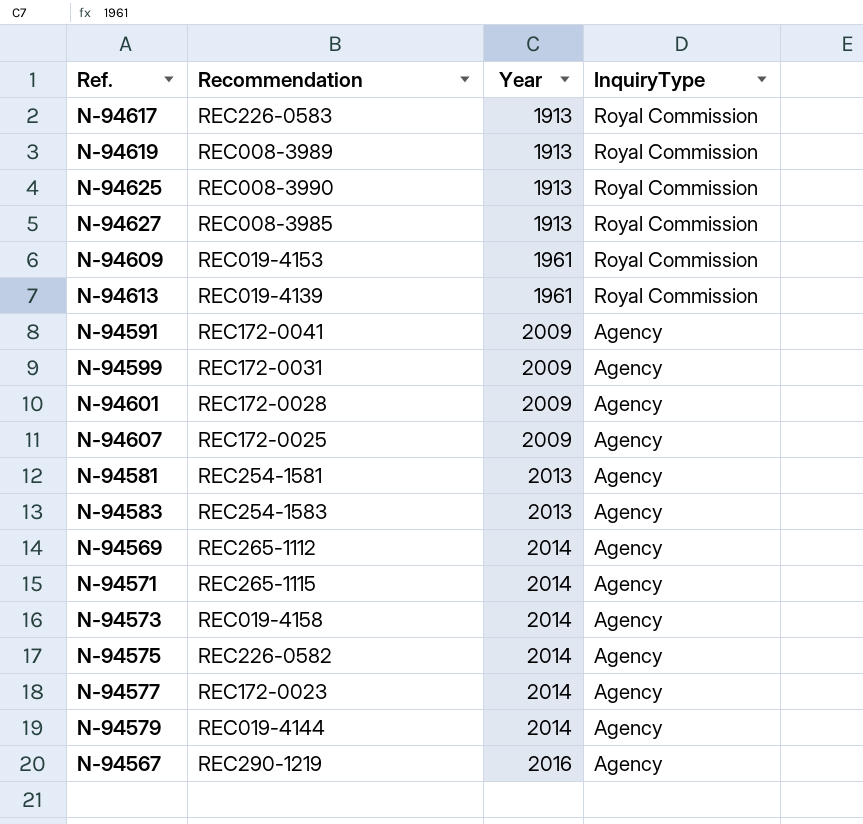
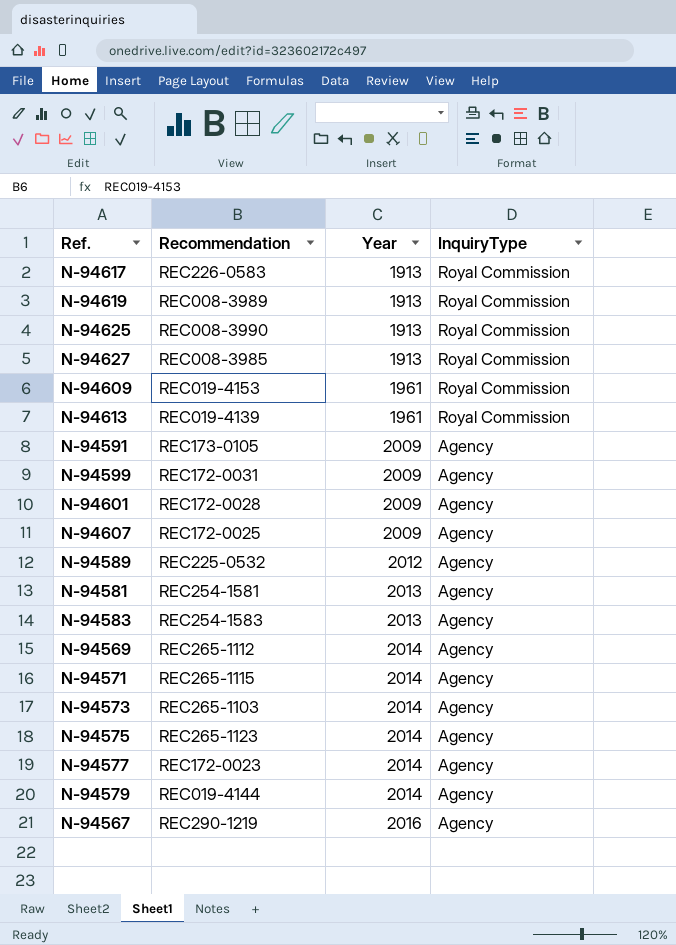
N-94591 | Recommendation: REC172-0041 -> REC173-0105
row N-94589: none -> REC225-0532 | 2012 | Agency
N-94573 | Recommendation: REC019-4158 -> REC265-1103
N-94575 | Recommendation: REC226-0582 -> REC265-1123

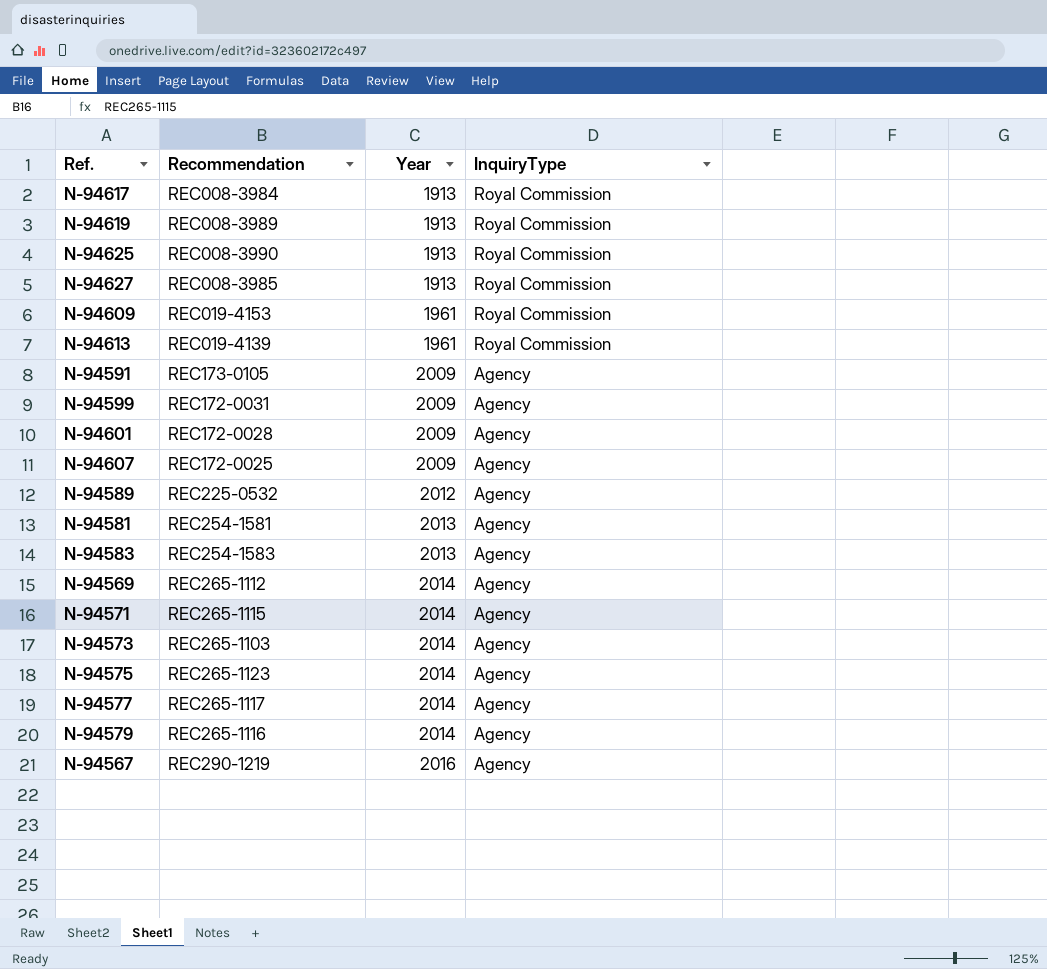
N-94617 | Recommendation: REC226-0583 -> REC008-3984
N-94577 | Recommendation: REC172-0023 -> REC265-1117
N-94579 | Recommendation: REC019-4144 -> REC265-1116

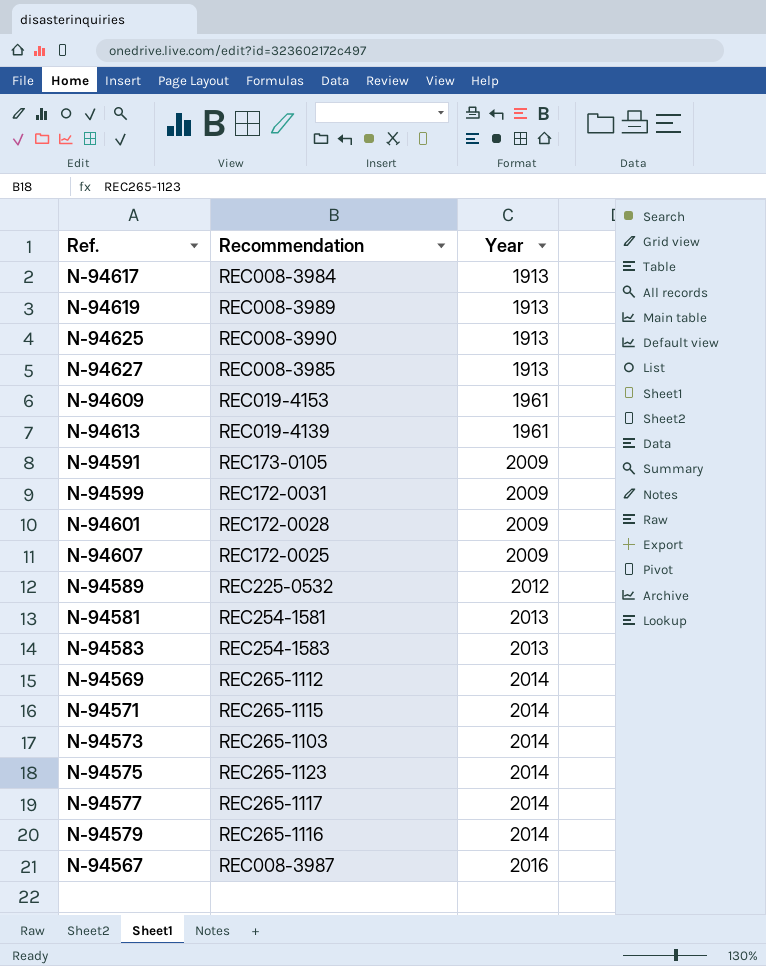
column InquiryType | position: 4 -> none
N-94567 | Recommendation: REC290-1219 -> REC008-3987

